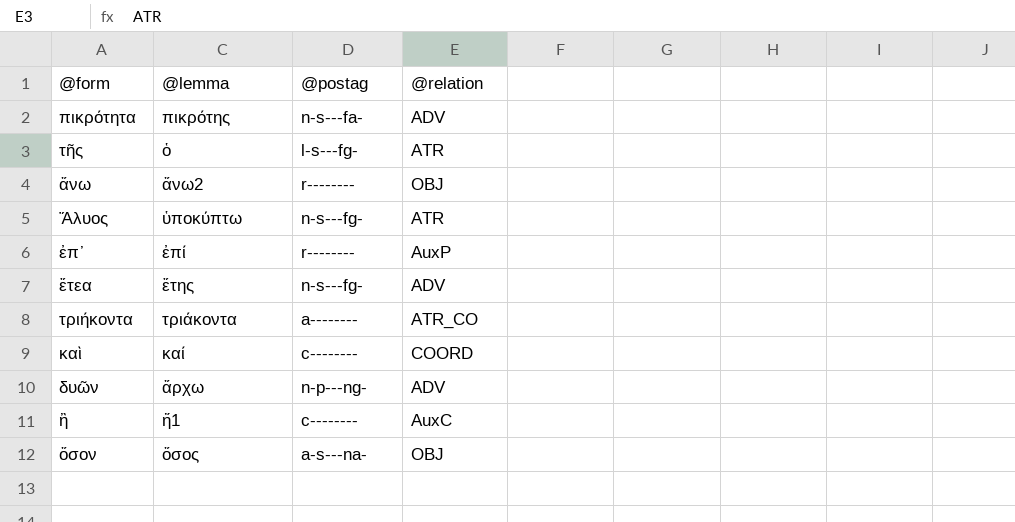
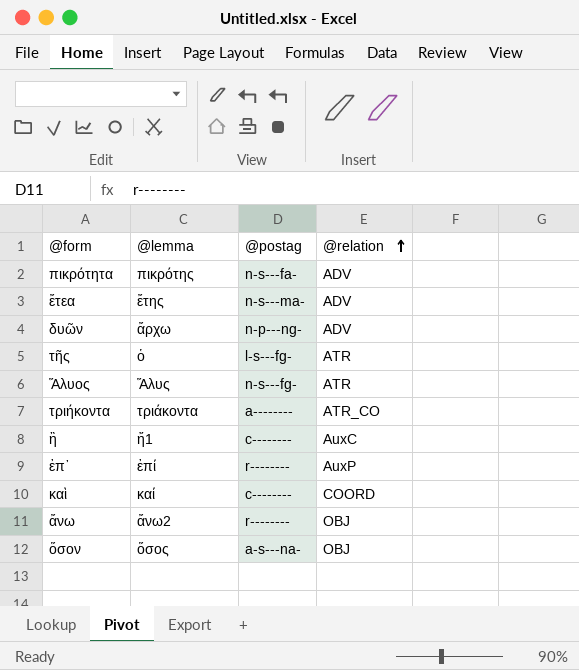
row order: none -> @relation ascending
ἔτεα | @postag: n-s---fg- -> n-s---ma-
Ἅλυος | @lemma: ὑποκύπτω -> Ἅλυς

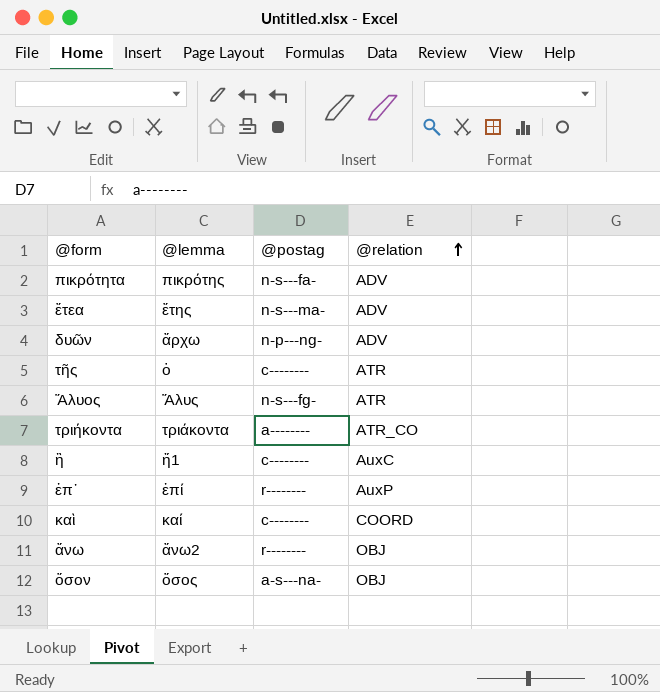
τῆς | @postag: l-s---fg- -> c--------

